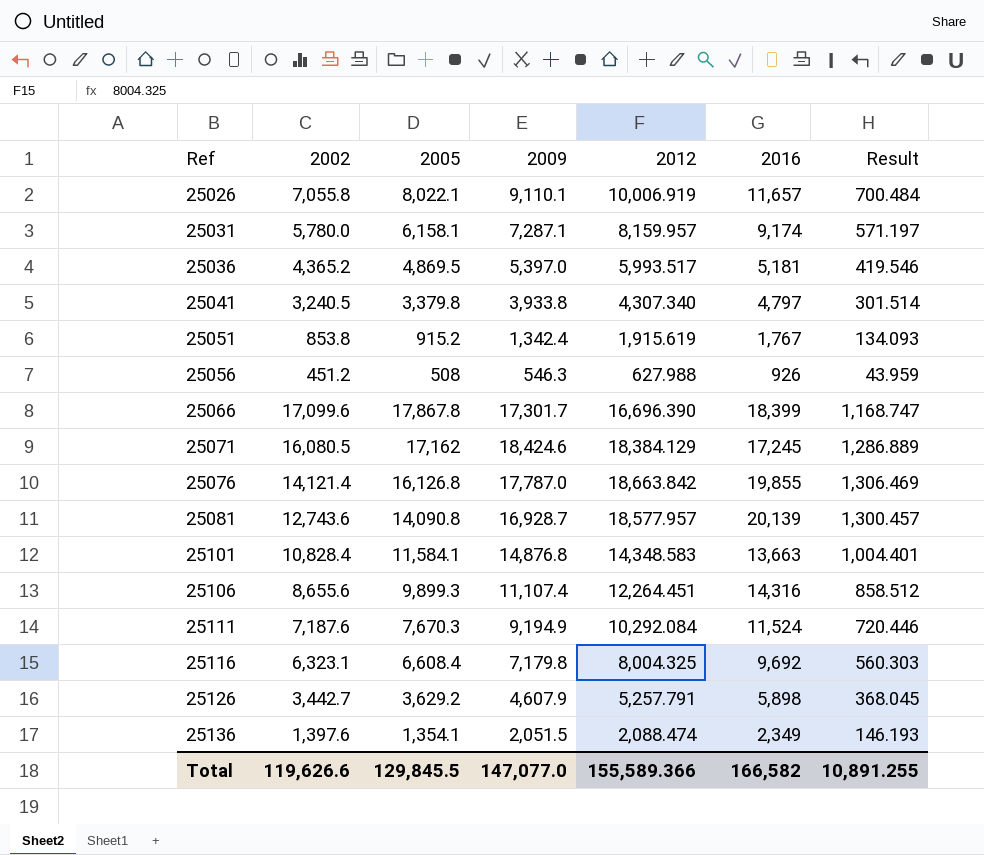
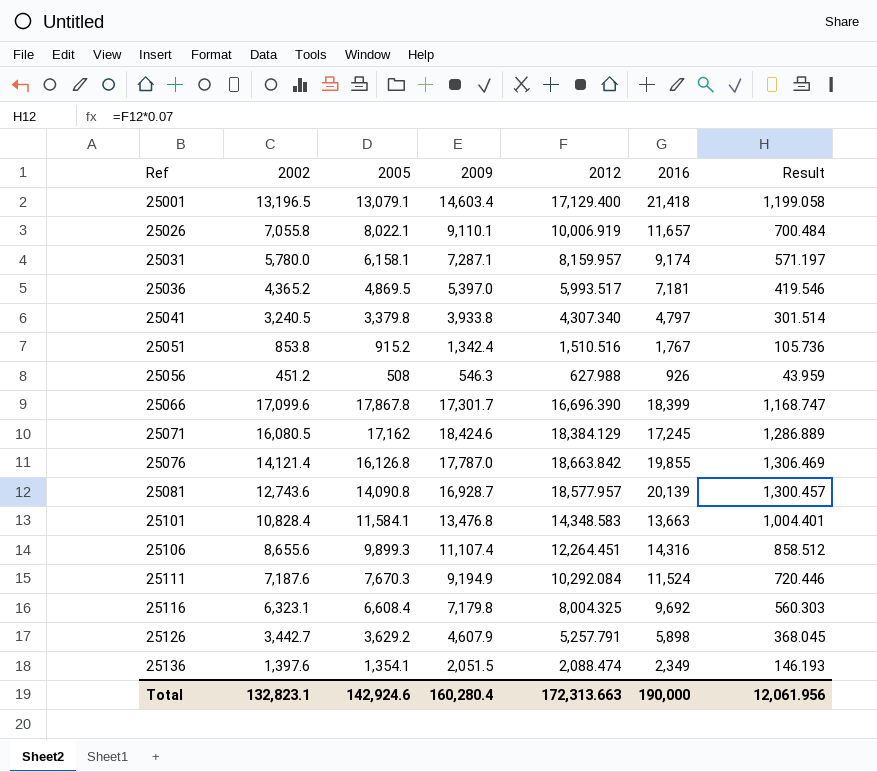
row 25001: none -> 13,196.5 | 13,079.1 | 14,603.4 | 17,129.400 | 21,418 | 1,199.058
25036 | 2016: 5,181 -> 7,181
25051 | 2012: 1,915.619 -> 1,510.516
25051 | Result: 134.093 -> 105.736
25101 | 2009: 14,876.8 -> 13,476.8
Total | 2002: 119,626.6 -> 132,823.1
Total | 2005: 129,845.5 -> 142,924.6
Total | 2009: 147,077.0 -> 160,280.4
Total | 2012: 155,589.366 -> 172,313.663
Total | 2016: 166,582 -> 190,000
Total | Result: 10,891.255 -> 12,061.956

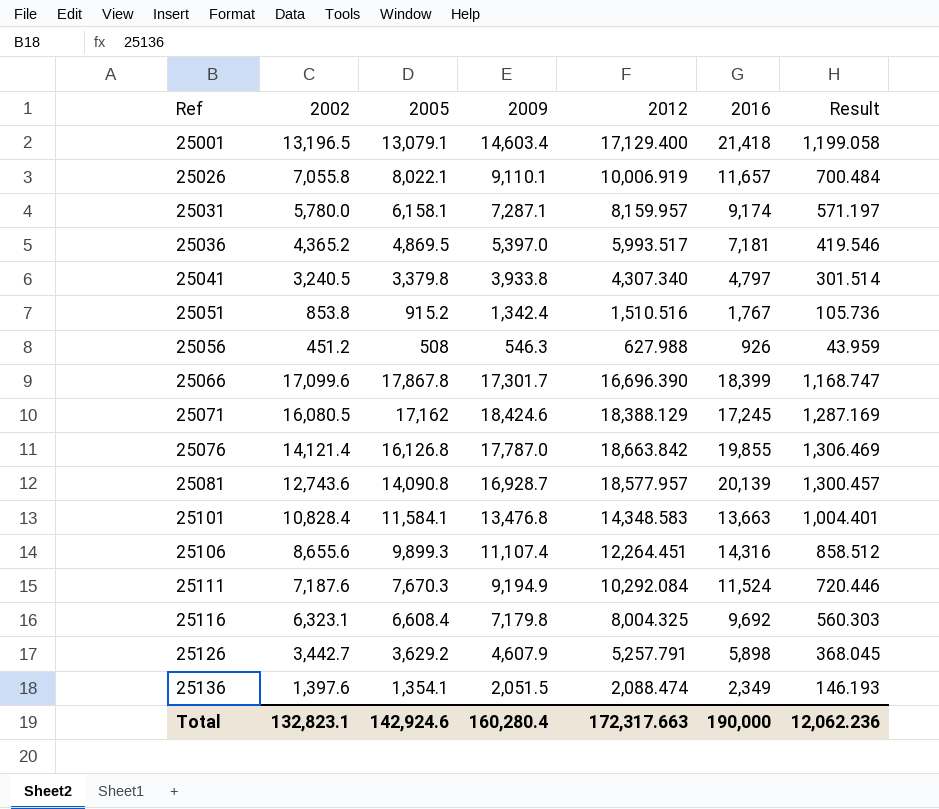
25071 | 2012: 18,384.129 -> 18,388.129
25071 | Result: 1,286.889 -> 1,287.169
Total | 2012: 172,313.663 -> 172,317.663
Total | Result: 12,061.956 -> 12,062.236

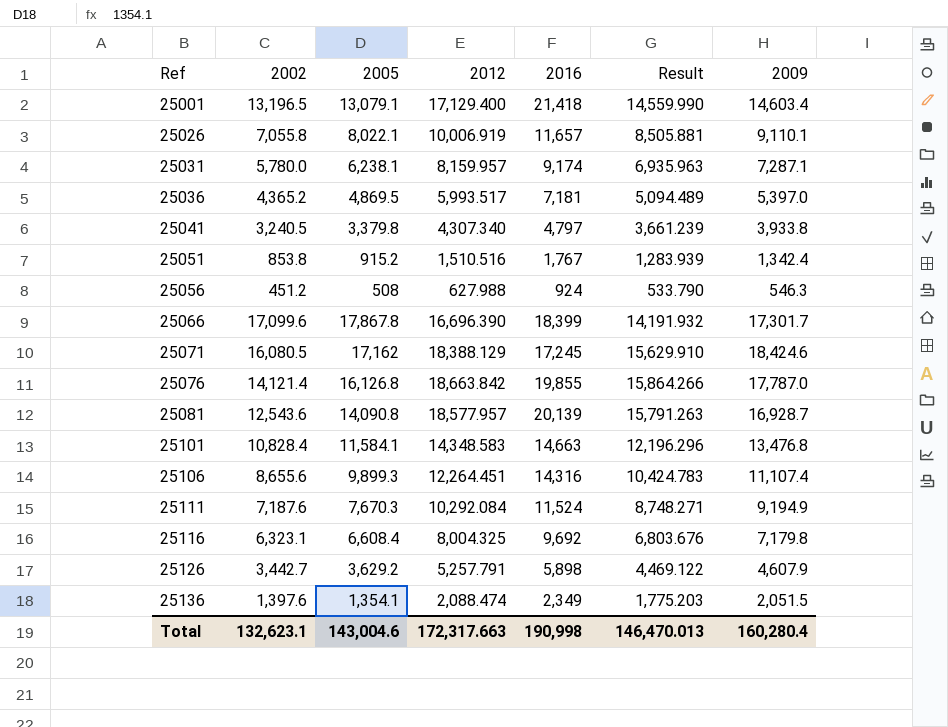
column Result | formula: [2012] * 0.07 -> [2012] * 0.85
column 2009 | position: 4 -> 7
25031 | 2005: 6,158.1 -> 6,238.1
25056 | 2016: 926 -> 924
25081 | 2002: 12,743.6 -> 12,543.6
25101 | 2016: 13,663 -> 14,663
Total | 2002: 132,823.1 -> 132,623.1
Total | 2005: 142,924.6 -> 143,004.6
Total | 2016: 190,000 -> 190,998
Total | Result: 12,062.236 -> 146,470.013

